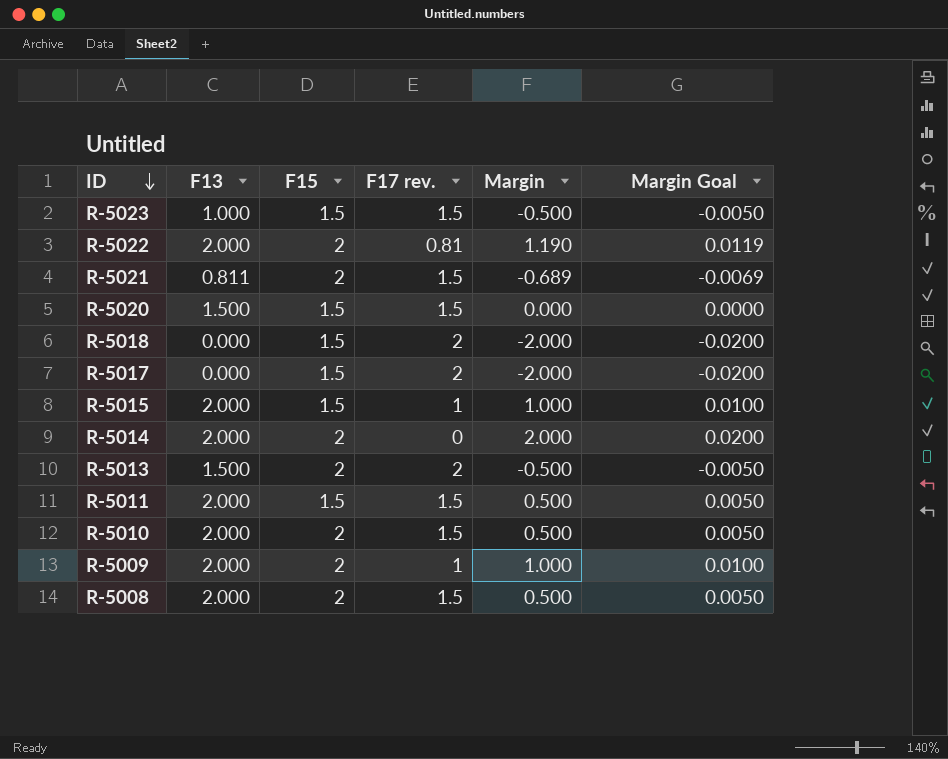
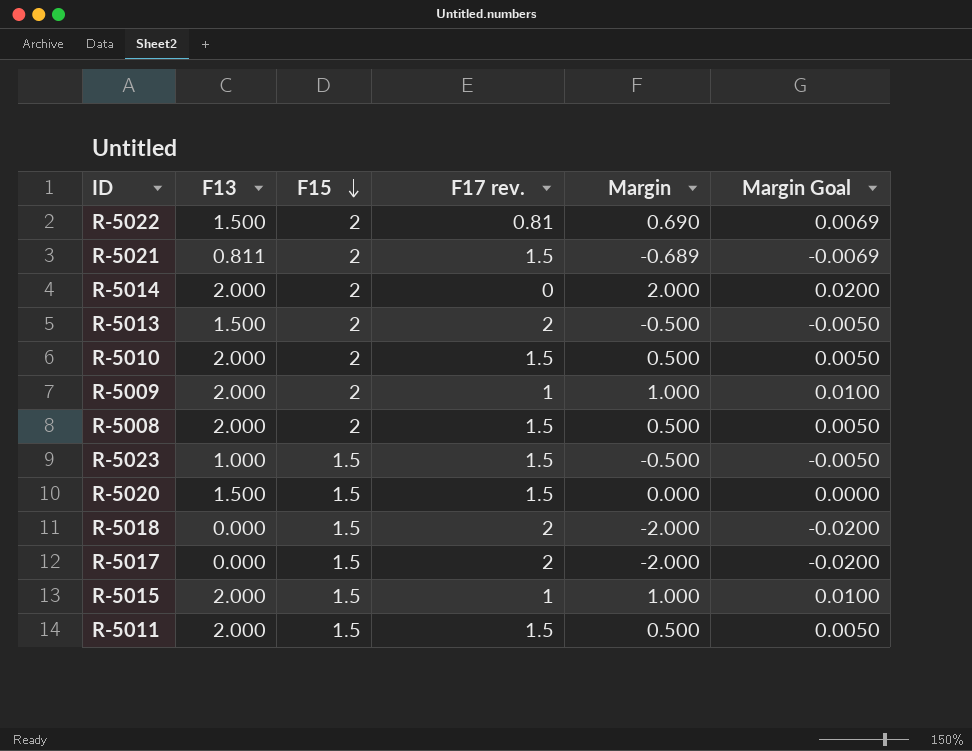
row order: ID descending -> F15 descending
R-5022 | F13: 2.000 -> 1.500
R-5022 | Margin: 1.190 -> 0.690
R-5022 | Margin Goal: 0.0119 -> 0.0069

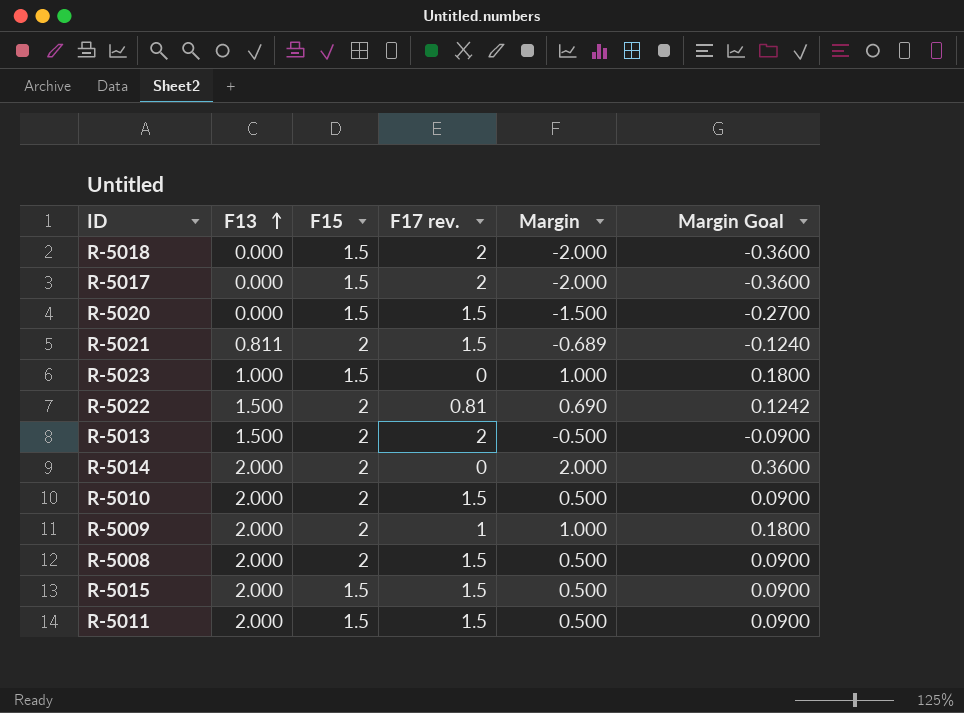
row order: F15 descending -> F13 ascending
column Margin Goal | formula: [Margin] * 0.01 -> [Margin] * 0.18
R-5020 | F13: 1.500 -> 0.000
R-5020 | Margin: 0.000 -> -1.500
R-5023 | F17 rev.: 1.5 -> 0
R-5023 | Margin: -0.500 -> 1.000
R-5015 | F17 rev.: 1 -> 1.5
R-5015 | Margin: 1.000 -> 0.500

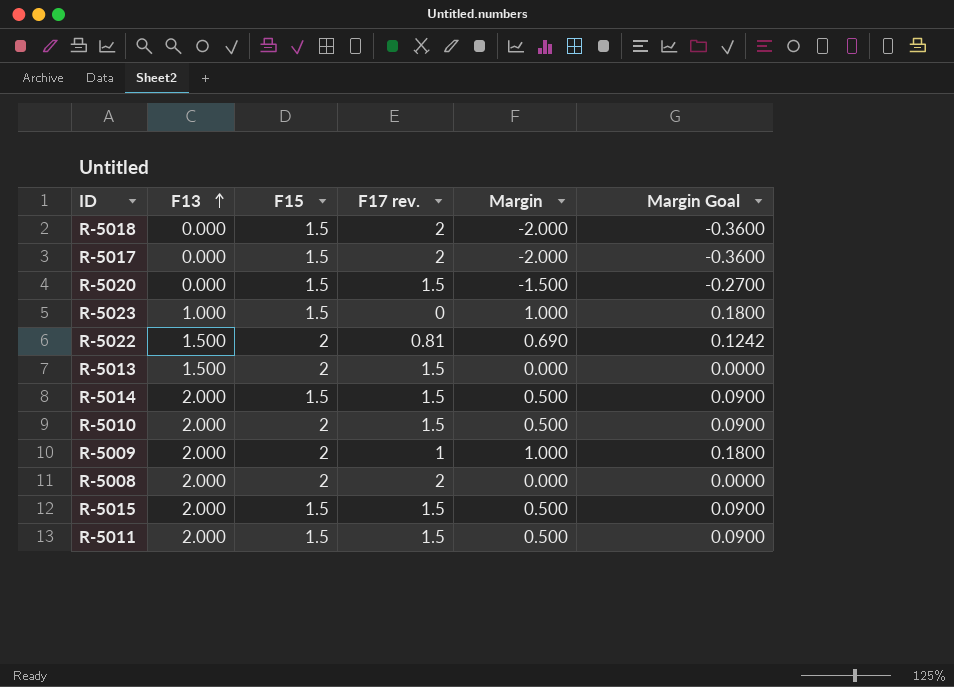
row R-5021: 0.811 | 2 | 1.5 | -0.689 | -0.1240 -> none
R-5013 | F17 rev.: 2 -> 1.5
R-5013 | Margin: -0.500 -> 0.000
R-5013 | Margin Goal: -0.0900 -> 0.0000
R-5014 | F15: 2 -> 1.5
R-5014 | F17 rev.: 0 -> 1.5
R-5014 | Margin: 2.000 -> 0.500
R-5014 | Margin Goal: 0.3600 -> 0.0900
R-5008 | F17 rev.: 1.5 -> 2
R-5008 | Margin: 0.500 -> 0.000
R-5008 | Margin Goal: 0.0900 -> 0.0000

